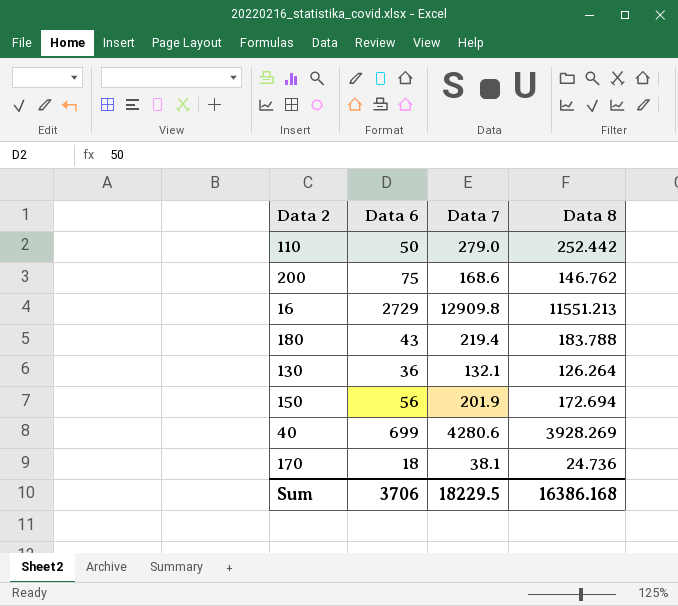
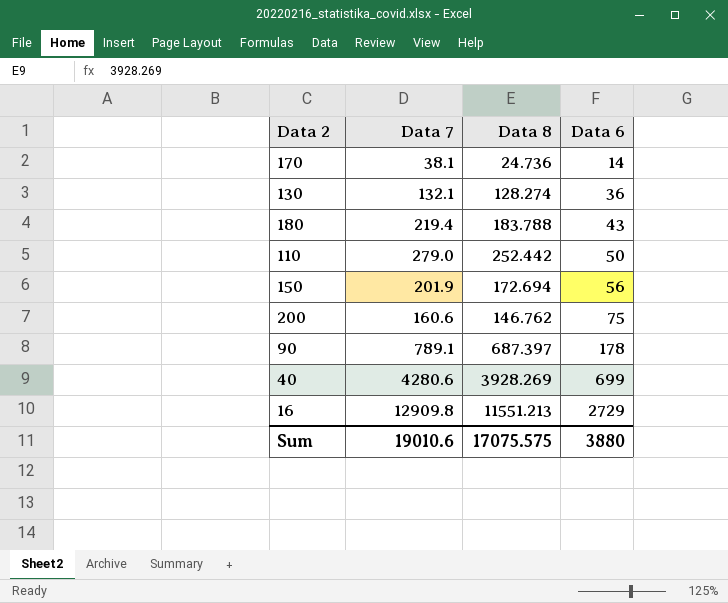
row order: none -> Data 6 ascending
column Data 6 | position: 2 -> 4
170 | Data 6: 18 -> 14
130 | Data 8: 126.264 -> 128.274
200 | Data 7: 168.6 -> 160.6
row 90: none -> 789.1 | 687.397 | 178
Sum | Data 7: 18229.5 -> 19010.6
Sum | Data 8: 16386.168 -> 17075.575
Sum | Data 6: 3706 -> 3880

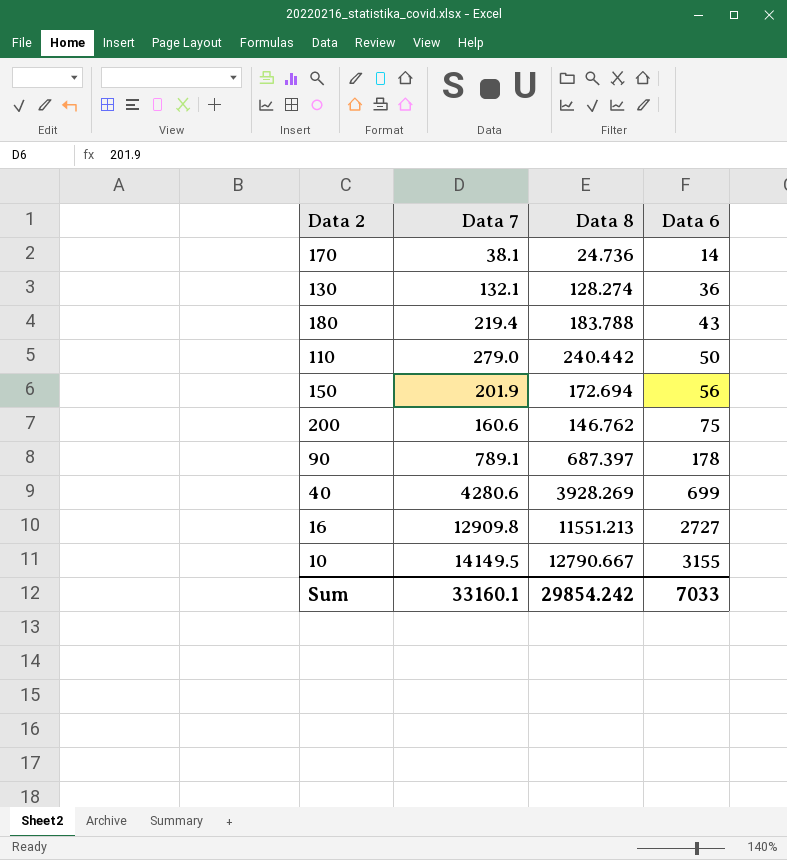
110 | Data 8: 252.442 -> 240.442
16 | Data 6: 2729 -> 2727
row 10: none -> 14149.5 | 12790.667 | 3155
Sum | Data 7: 19010.6 -> 33160.1
Sum | Data 8: 17075.575 -> 29854.242
Sum | Data 6: 3880 -> 7033

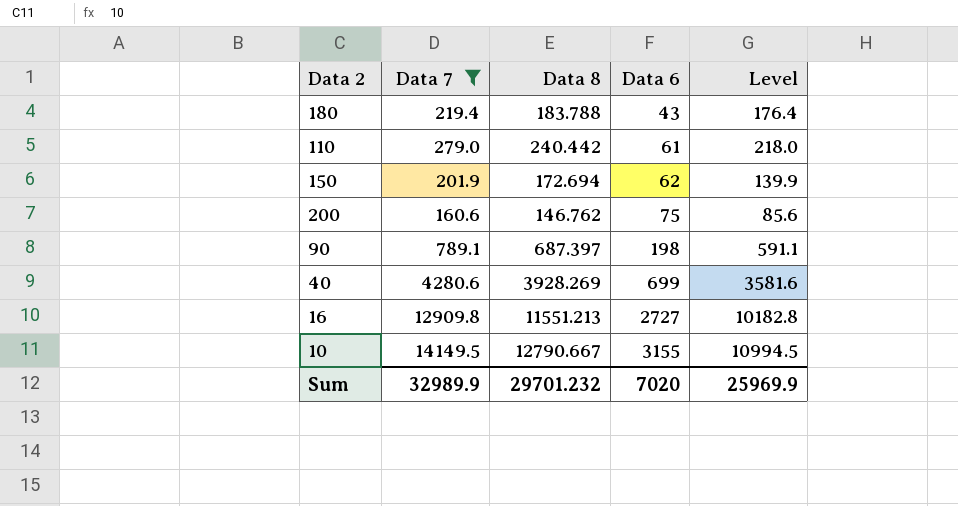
filter: none -> Data 7 >= 160.6
column Level | formula: none -> [Data 7] - [Data 6]
110 | Data 6: 50 -> 61
150 | Data 6: 56 -> 62
90 | Data 6: 178 -> 198
Sum | Data 7: 33160.1 -> 32989.9
Sum | Data 8: 29854.242 -> 29701.232
Sum | Data 6: 7033 -> 7020

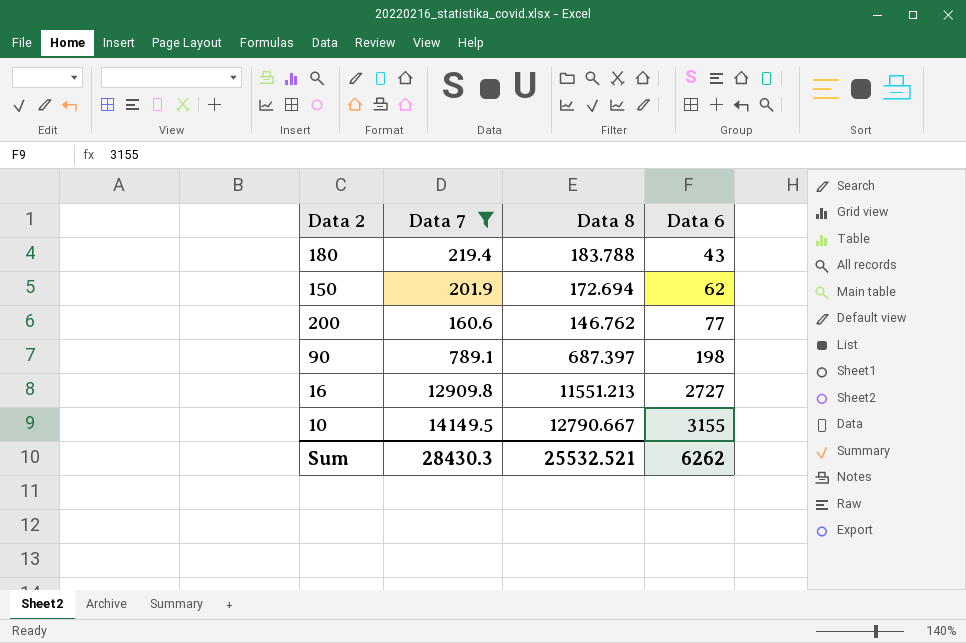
column Level | formula: [Data 7] - [Data 6] -> none
row 110: 279.0 | 240.442 | 61 | 218.0 -> none
row 40: 4280.6 | 3928.269 | 699 | 3581.6 -> none
200 | Data 6: 75 -> 77
Sum | Data 7: 32989.9 -> 28430.3
Sum | Data 8: 29701.232 -> 25532.521
Sum | Data 6: 7020 -> 6262

